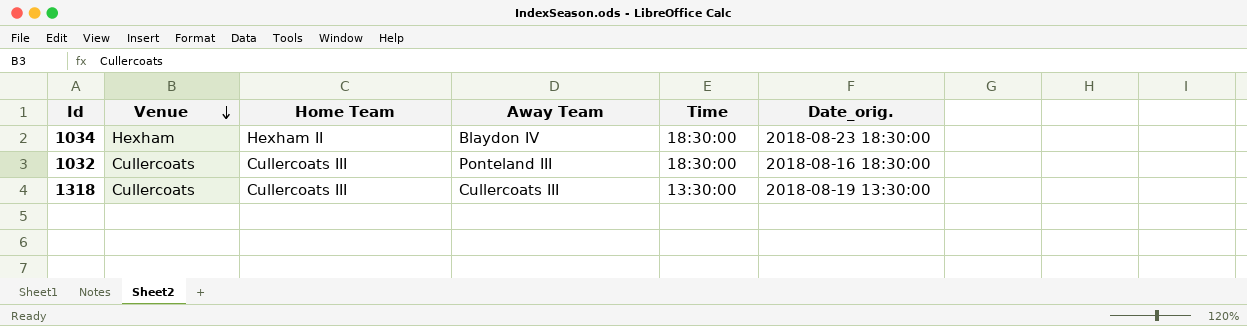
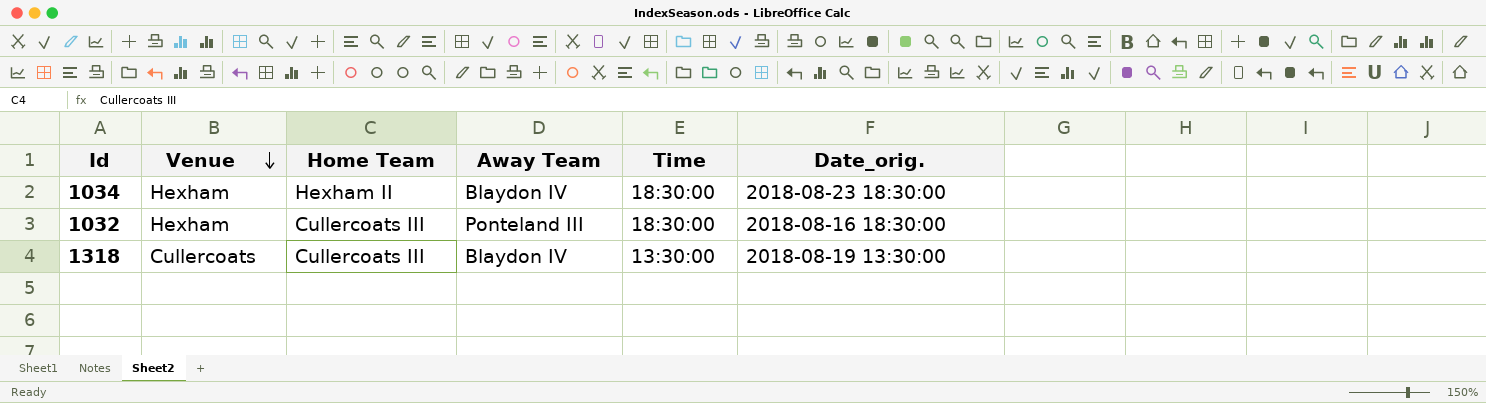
1032 | Venue: Cullercoats -> Hexham
1318 | Away Team: Cullercoats III -> Blaydon IV

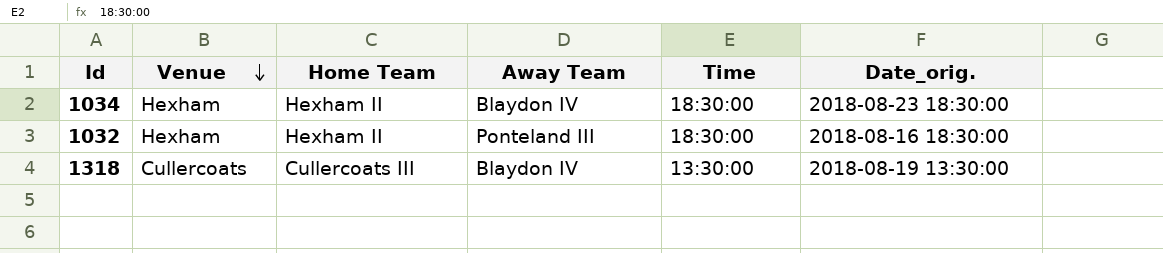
1032 | Home Team: Cullercoats III -> Hexham II

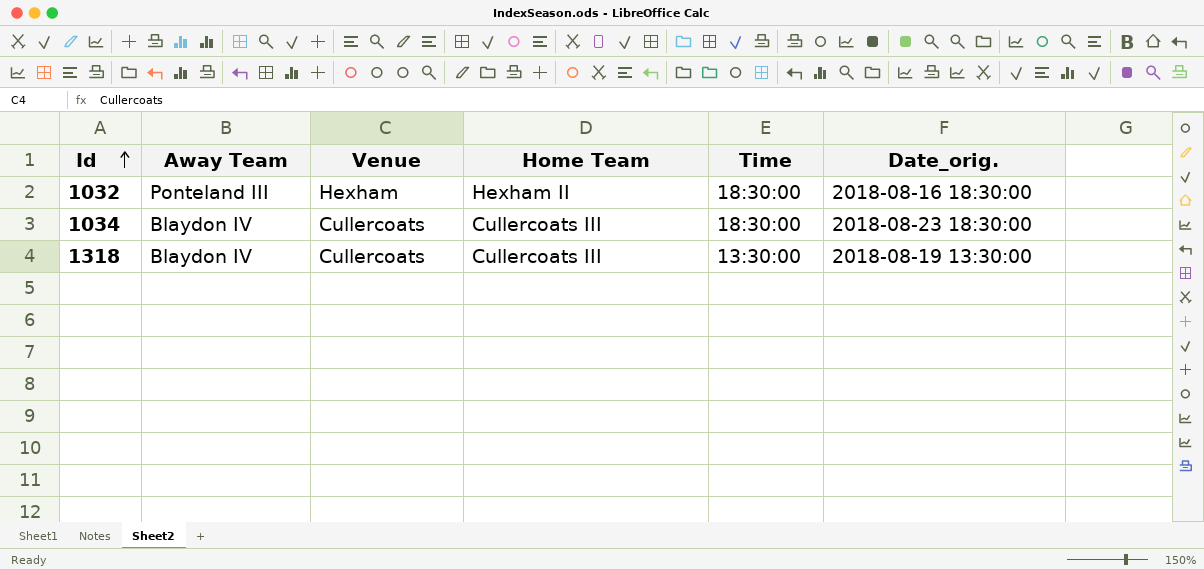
row order: Venue descending -> Id ascending
column Away Team | position: 4 -> 2
1034 | Venue: Hexham -> Cullercoats
1034 | Home Team: Hexham II -> Cullercoats III

